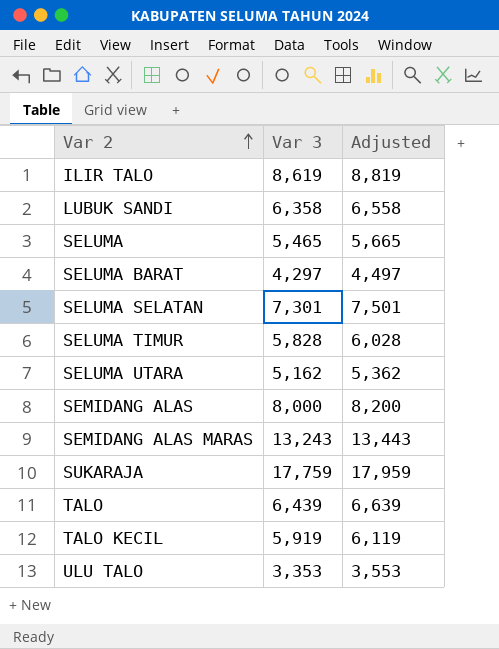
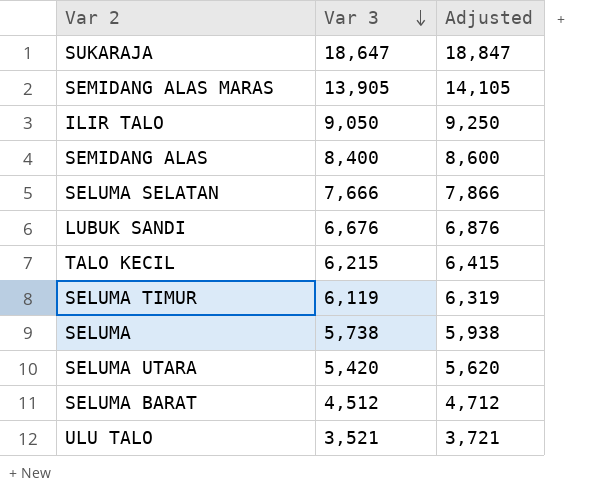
row order: Var 2 ascending -> Var 3 descending
row TALO: 6,439 | 6,639 -> none
SUKARAJA | Var 3: 17,759 -> 18,647
SUKARAJA | Adjusted: 17,959 -> 18,847
SEMIDANG ALAS MARAS | Var 3: 13,243 -> 13,905
SEMIDANG ALAS MARAS | Adjusted: 13,443 -> 14,105
ILIR TALO | Var 3: 8,619 -> 9,050
ILIR TALO | Adjusted: 8,819 -> 9,250
SEMIDANG ALAS | Var 3: 8,000 -> 8,400
SEMIDANG ALAS | Adjusted: 8,200 -> 8,600
SELUMA SELATAN | Var 3: 7,301 -> 7,666
SELUMA SELATAN | Adjusted: 7,501 -> 7,866
LUBUK SANDI | Var 3: 6,358 -> 6,676
LUBUK SANDI | Adjusted: 6,558 -> 6,876
TALO KECIL | Var 3: 5,919 -> 6,215
TALO KECIL | Adjusted: 6,119 -> 6,415
SELUMA TIMUR | Var 3: 5,828 -> 6,119
SELUMA TIMUR | Adjusted: 6,028 -> 6,319
SELUMA | Var 3: 5,465 -> 5,738
SELUMA | Adjusted: 5,665 -> 5,938
SELUMA UTARA | Var 3: 5,162 -> 5,420
SELUMA UTARA | Adjusted: 5,362 -> 5,620
SELUMA BARAT | Var 3: 4,297 -> 4,512
SELUMA BARAT | Adjusted: 4,497 -> 4,712
ULU TALO | Var 3: 3,353 -> 3,521
ULU TALO | Adjusted: 3,553 -> 3,721

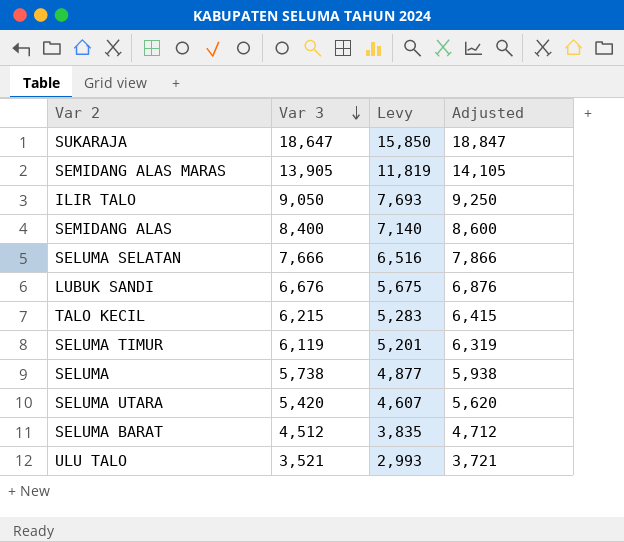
column Levy | formula: none -> [Var 3] * 0.85

